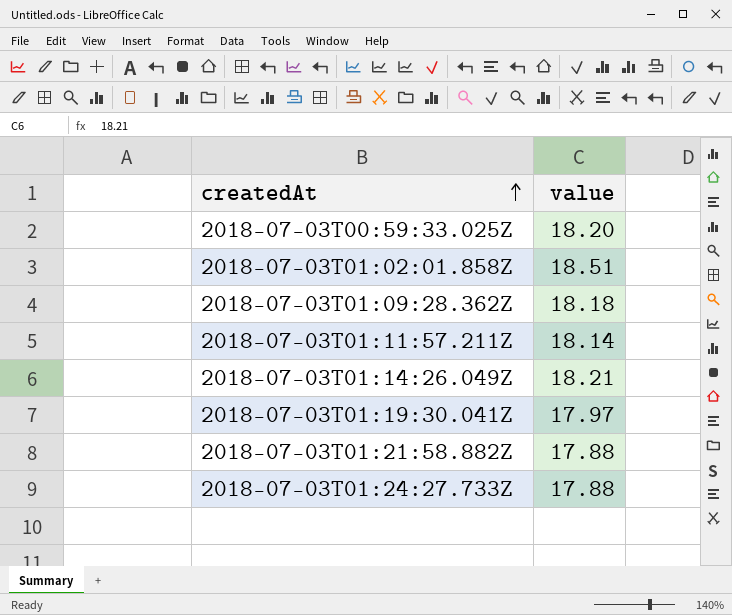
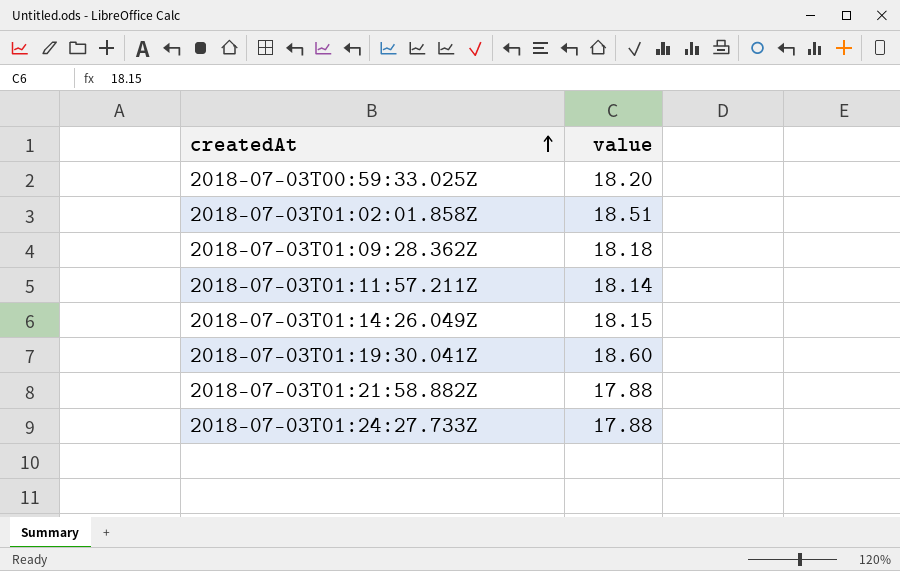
2018-07-03T01:14:26.049Z | value: 18.21 -> 18.15
2018-07-03T01:19:30.041Z | value: 17.97 -> 18.60

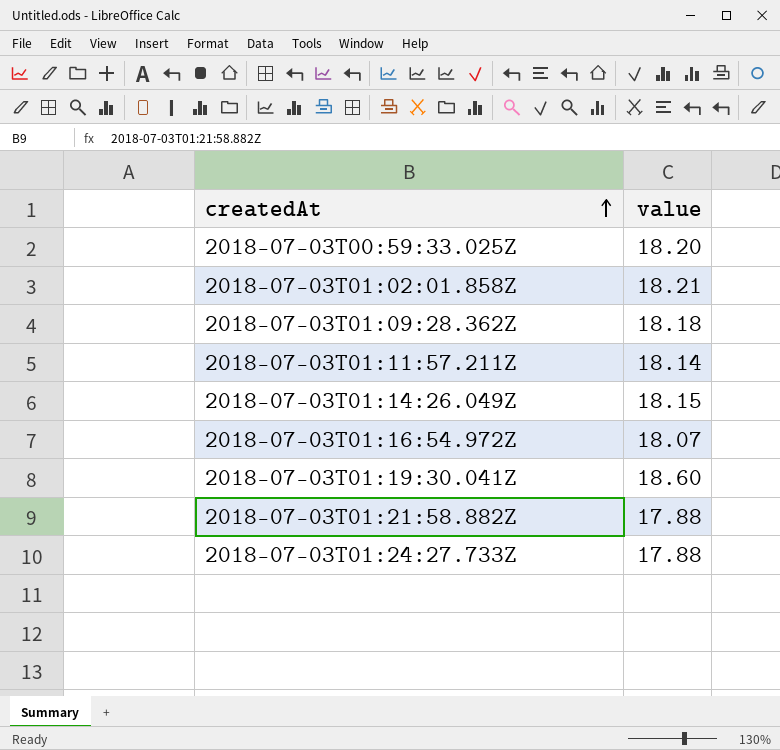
2018-07-03T01:02:01.858Z | value: 18.51 -> 18.21
row 2018-07-03T01:16:54.972Z: none -> 18.07

